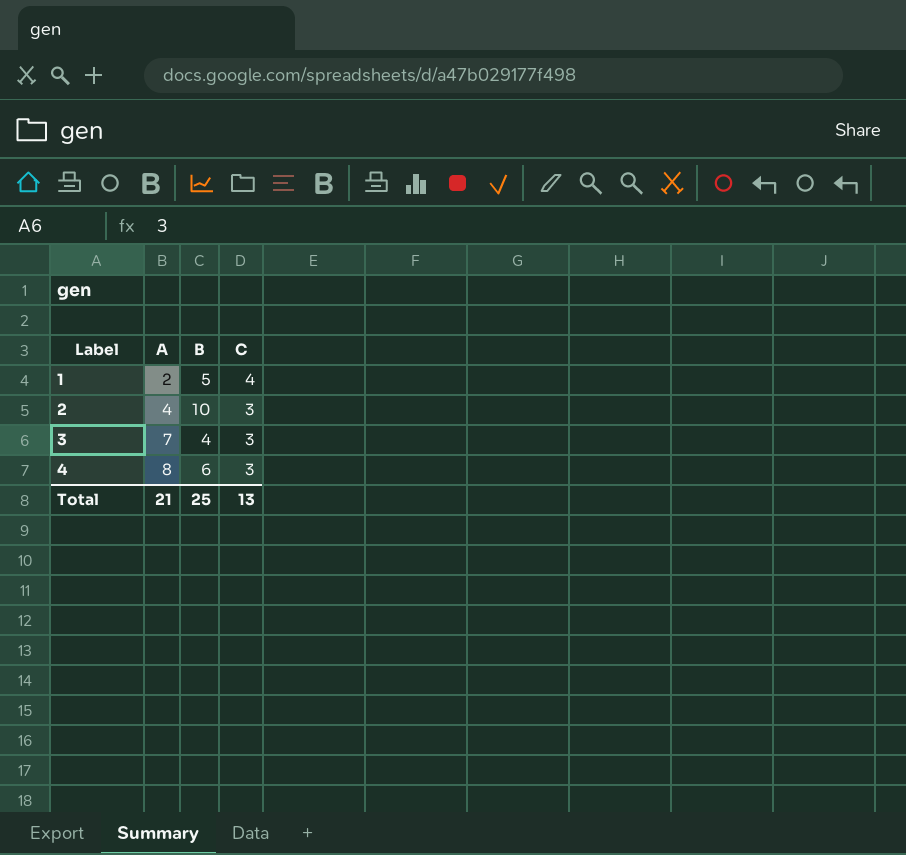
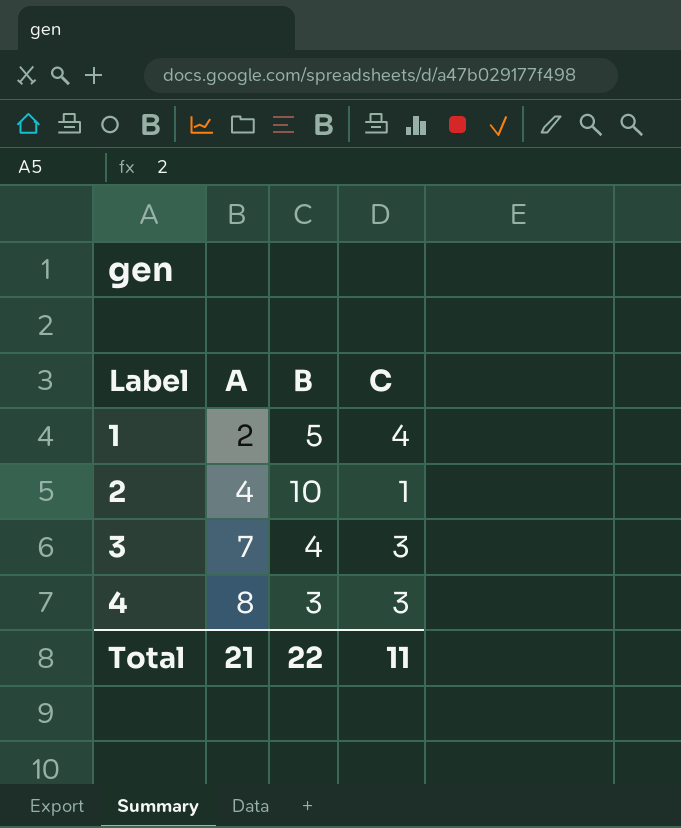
2 | C: 3 -> 1
4 | B: 6 -> 3
Total | B: 25 -> 22
Total | C: 13 -> 11

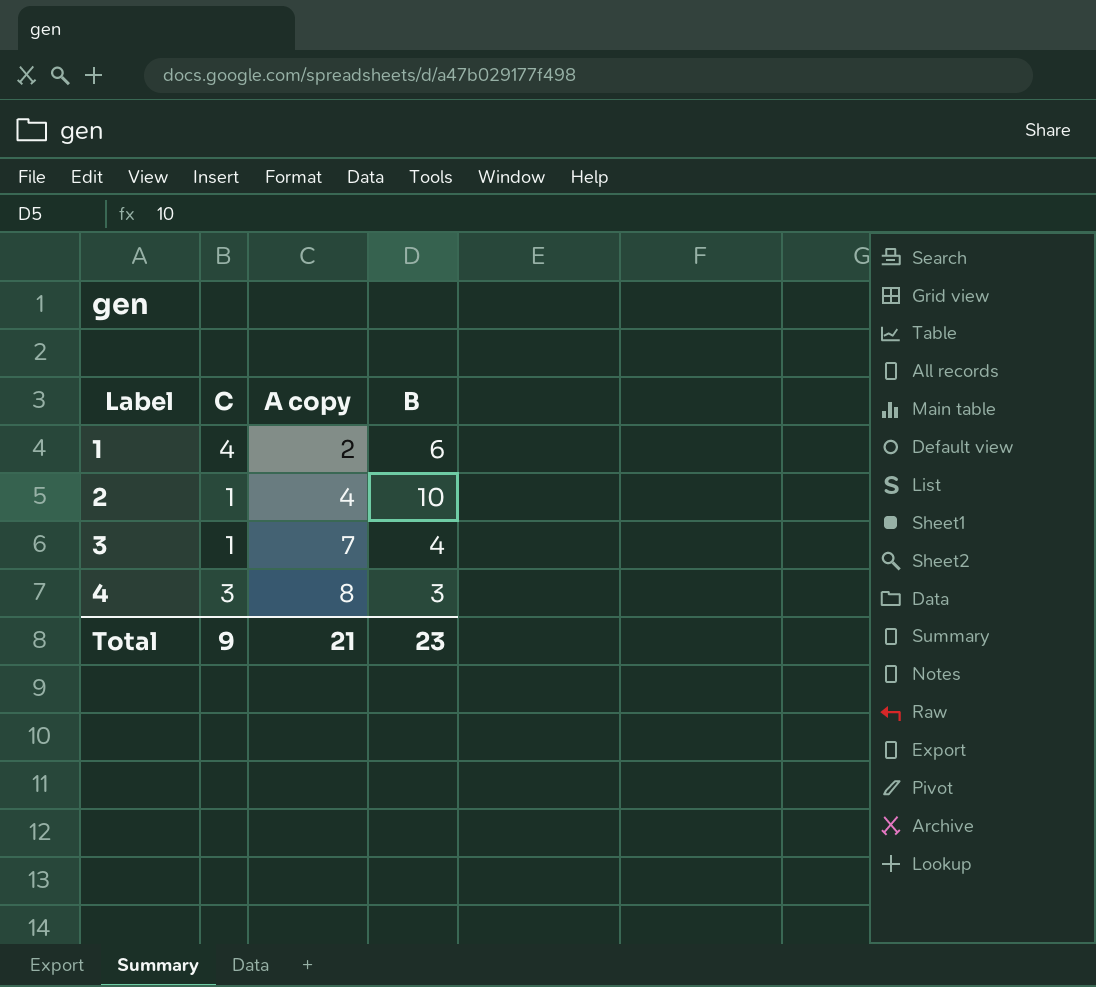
column C | position: 4 -> 2
column name: A -> A copy
1 | B: 5 -> 6
3 | C: 3 -> 1
Total | C: 11 -> 9
Total | B: 22 -> 23

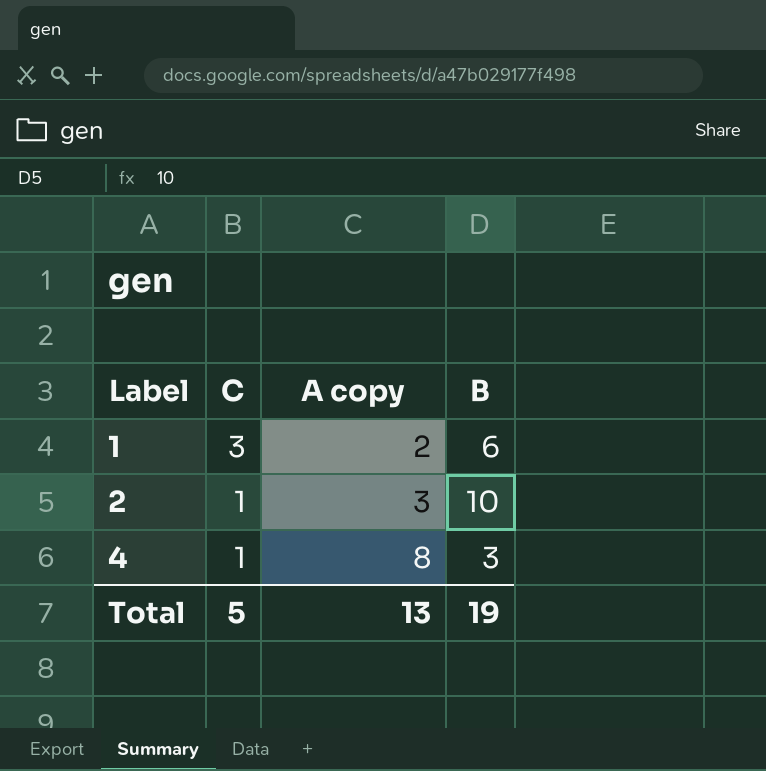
row 3: 1 | 7 | 4 -> none
1 | C: 4 -> 3
2 | A copy: 4 -> 3
4 | C: 3 -> 1
Total | C: 9 -> 5
Total | A copy: 21 -> 13
Total | B: 23 -> 19

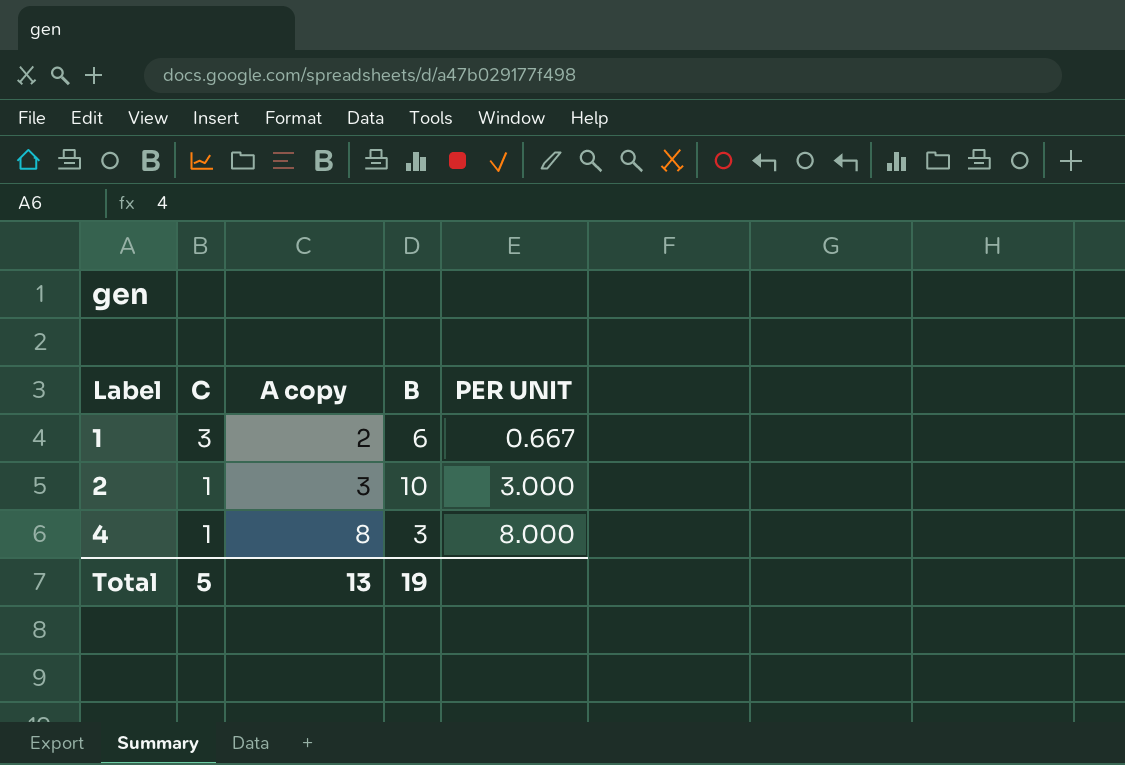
column PER UNIT | formula: none -> [A copy] / [C]

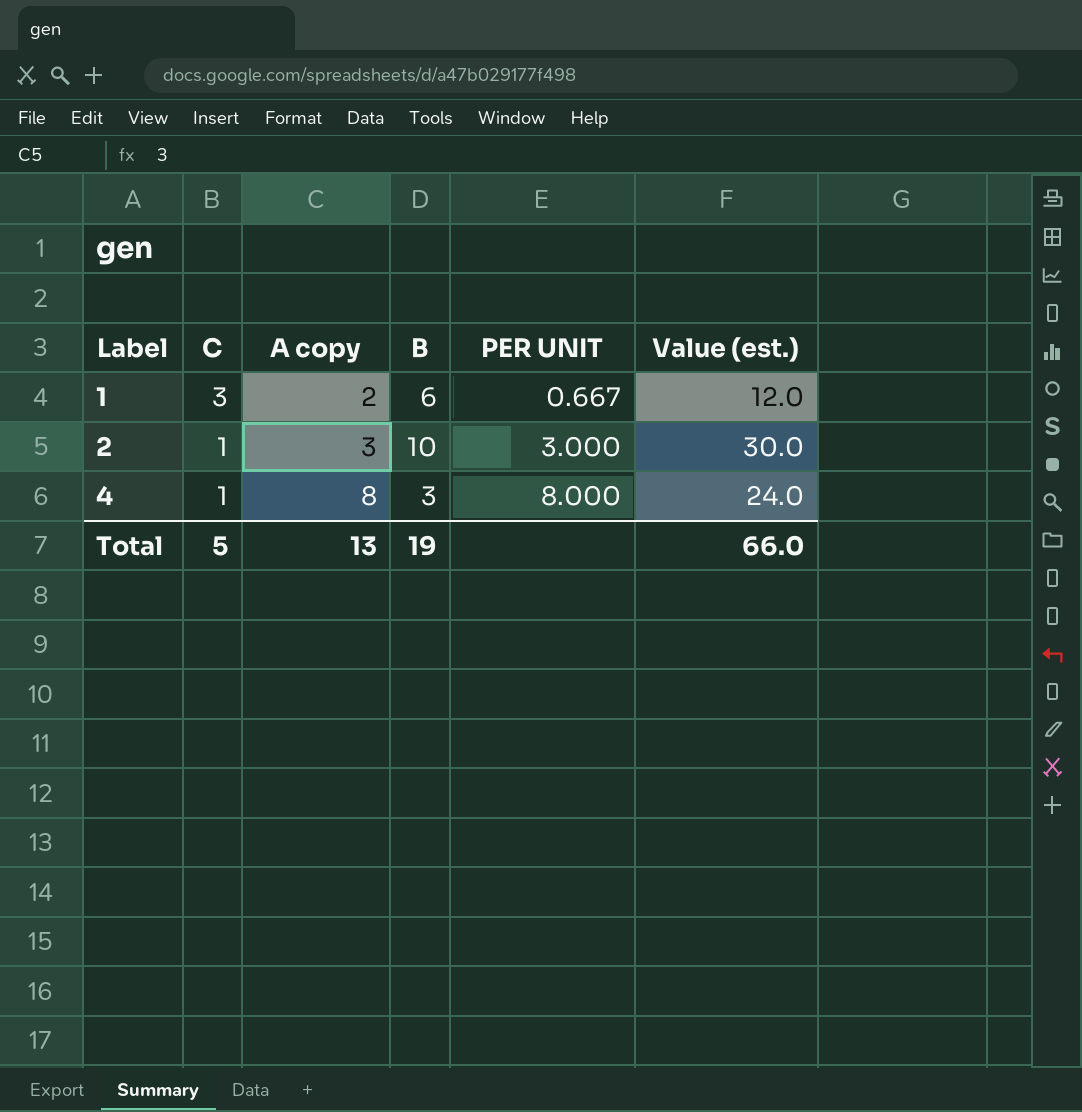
column Value (est.) | formula: none -> [A copy] * [B]

